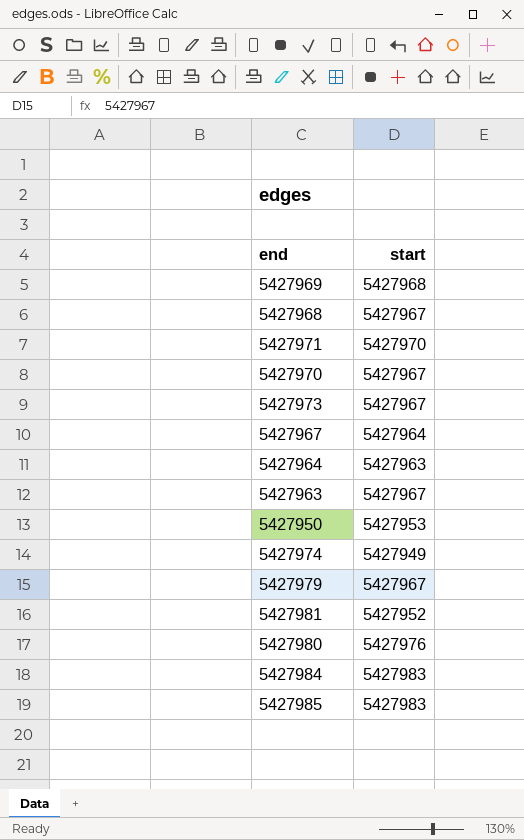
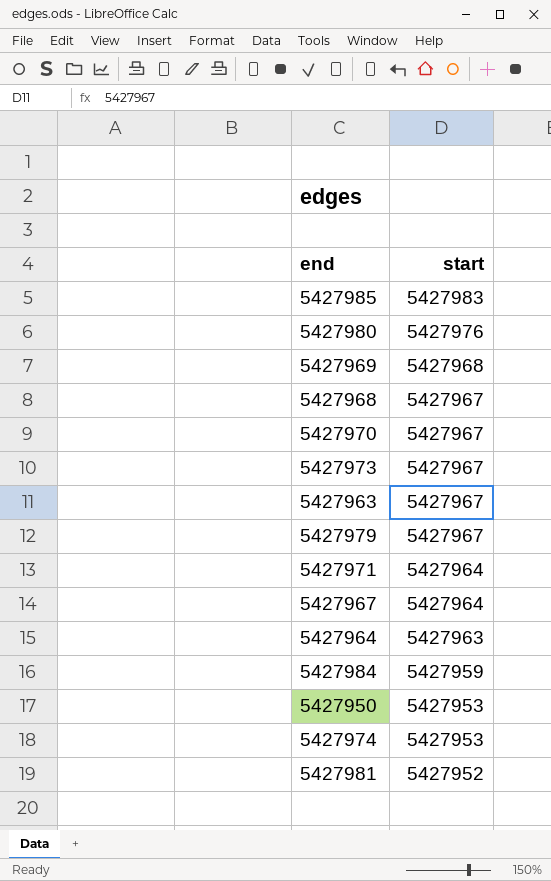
row order: none -> start descending
5427971 | start: 5427970 -> 5427964
5427984 | start: 5427983 -> 5427959
5427974 | start: 5427949 -> 5427953

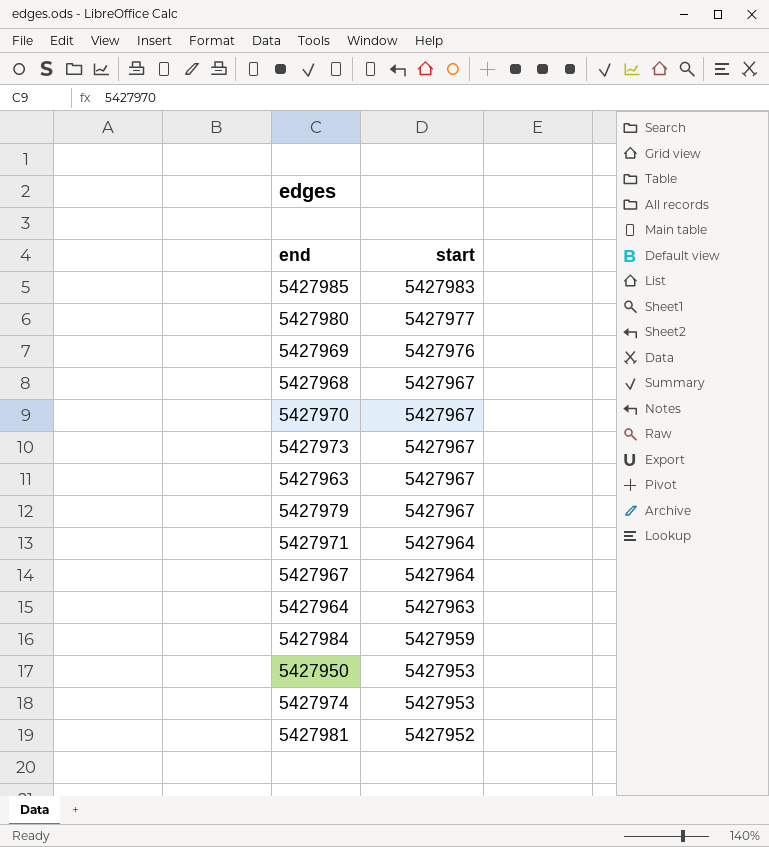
5427980 | start: 5427976 -> 5427977
5427969 | start: 5427968 -> 5427976

